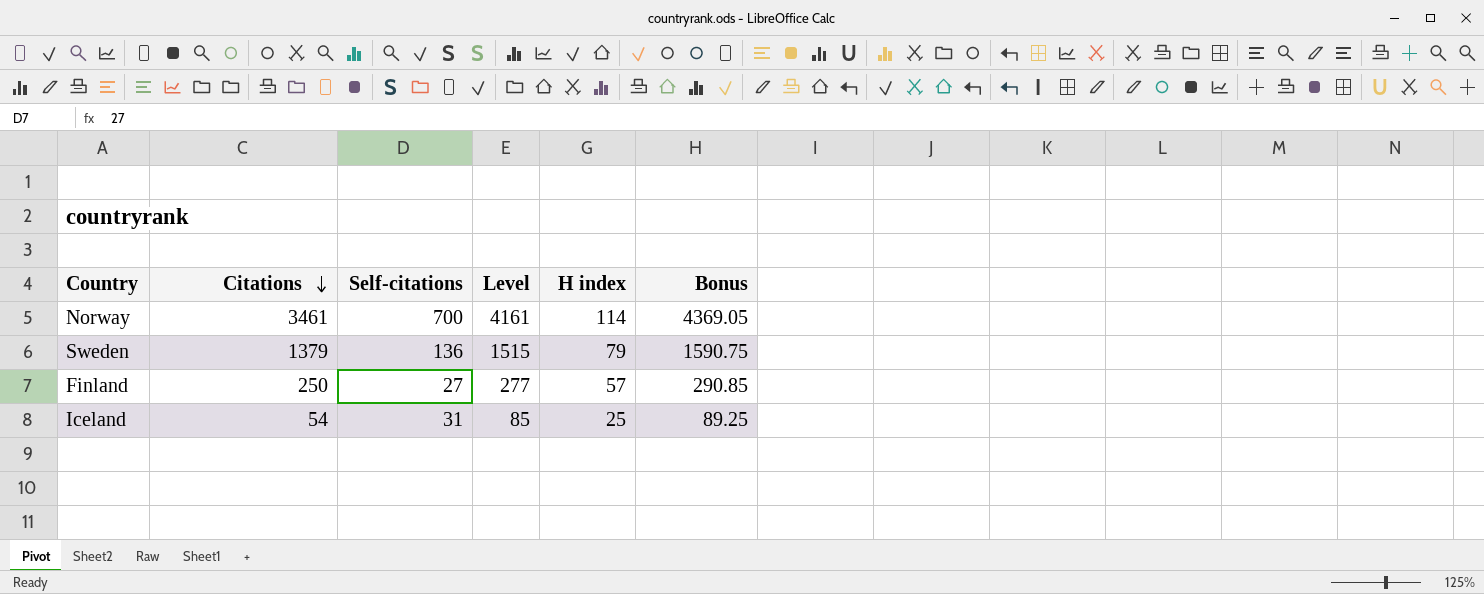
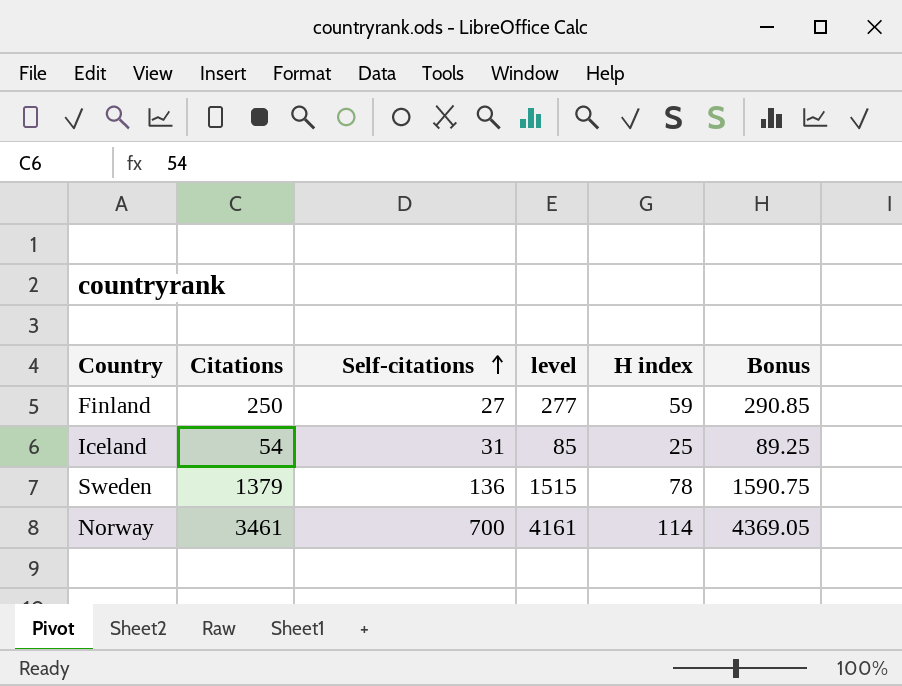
row order: Citations descending -> Self-citations ascending
column name: Level -> level
Finland | H index: 57 -> 59
Sweden | H index: 79 -> 78

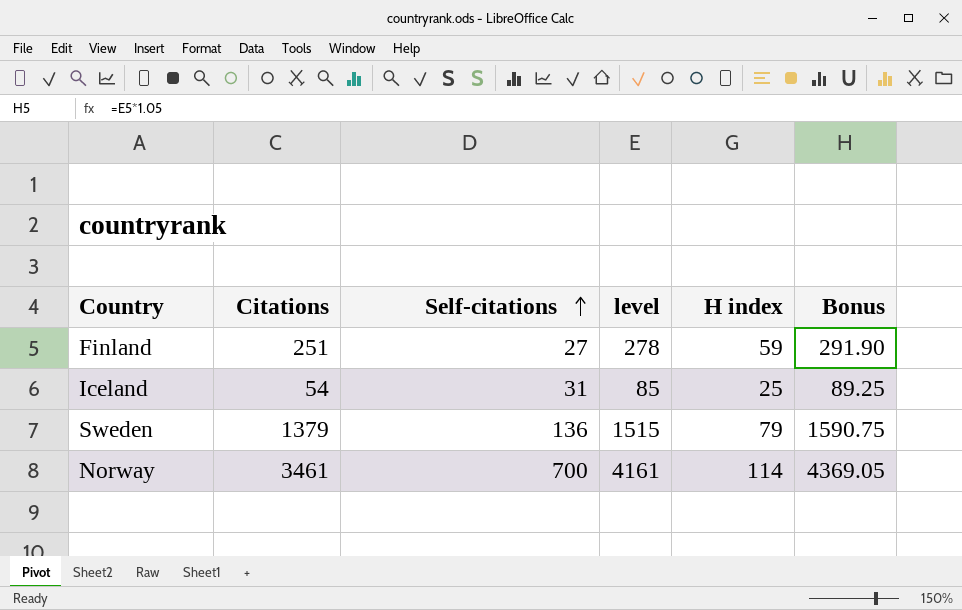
Finland | Citations: 250 -> 251
Finland | level: 277 -> 278
Finland | Bonus: 290.85 -> 291.90
Sweden | H index: 78 -> 79

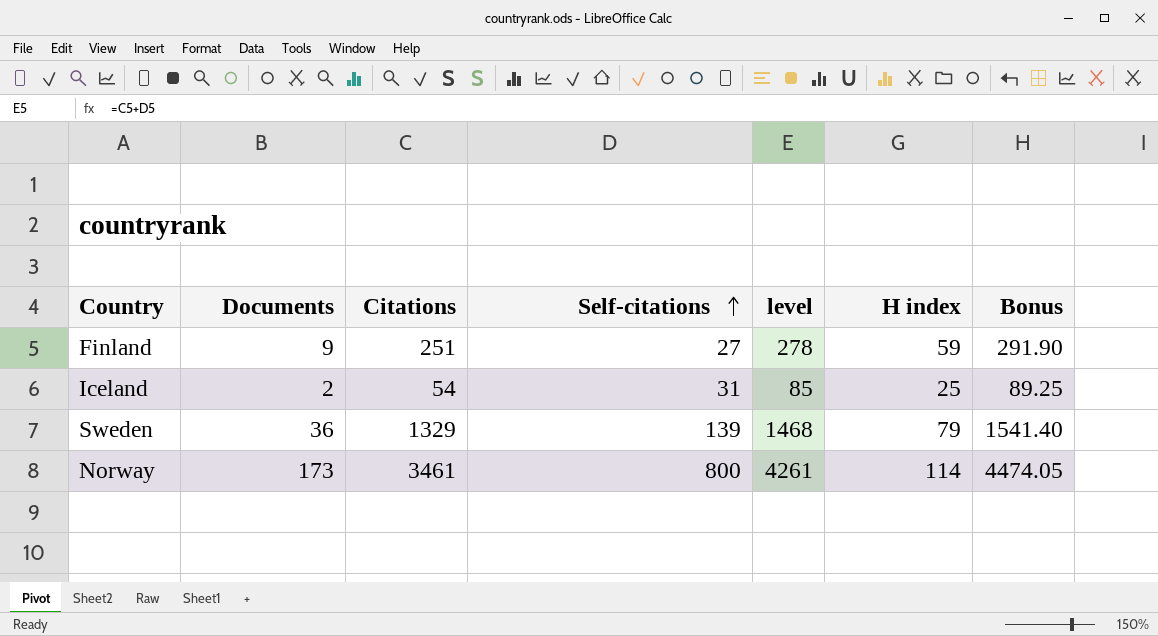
column Documents | position: none -> 2
Sweden | Citations: 1379 -> 1329
Sweden | Self-citations: 136 -> 139
Sweden | level: 1515 -> 1468
Sweden | Bonus: 1590.75 -> 1541.40
Norway | Self-citations: 700 -> 800
Norway | level: 4161 -> 4261
Norway | Bonus: 4369.05 -> 4474.05

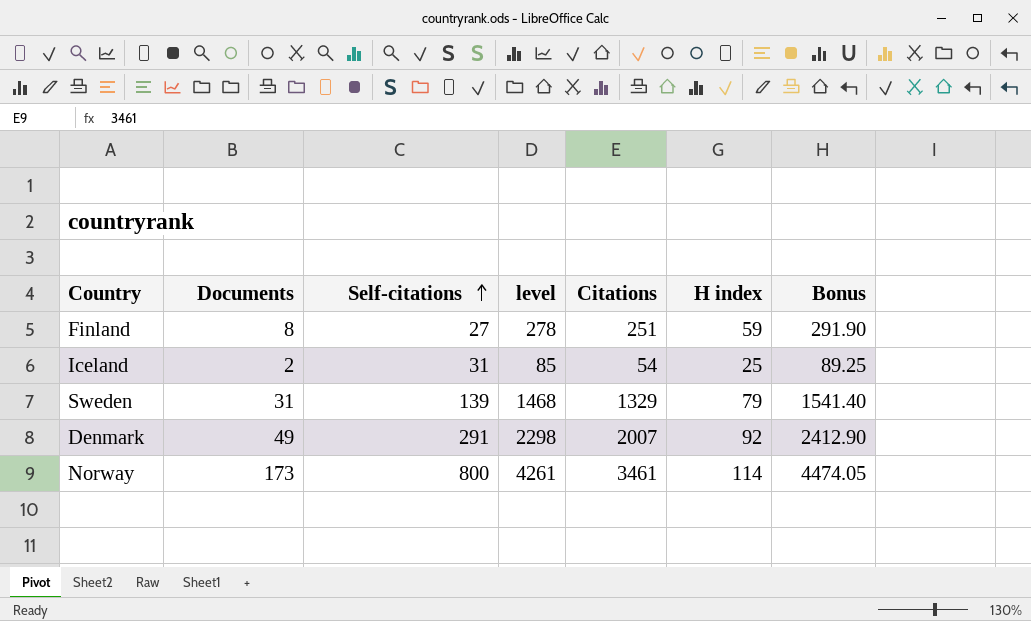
column Citations | position: 3 -> 5
Finland | Documents: 9 -> 8
Sweden | Documents: 36 -> 31
row Denmark: none -> 49 | 291 | 2298 | 2007 | 92 | 2412.90

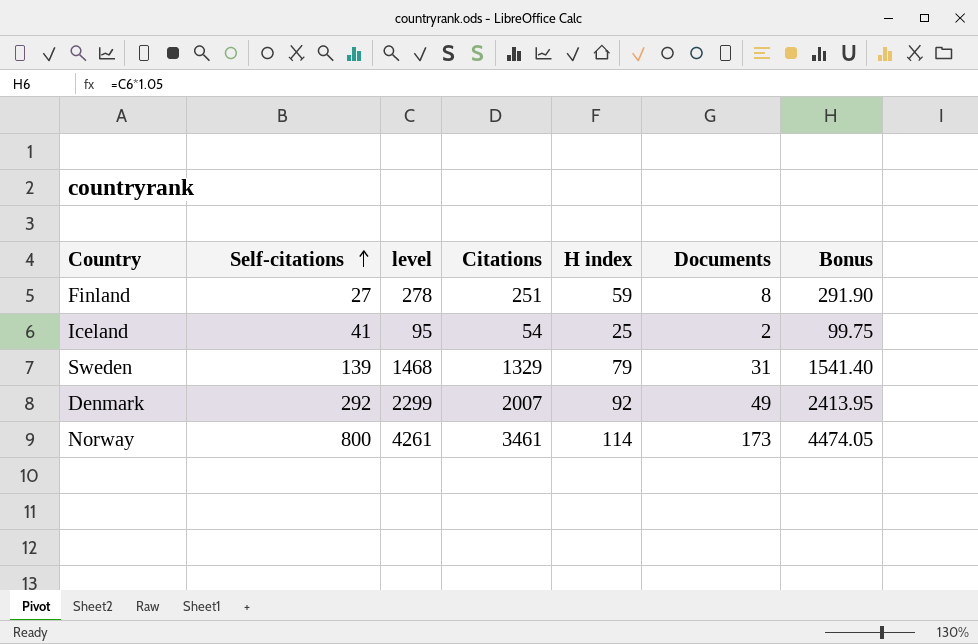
column Documents | position: 2 -> 6
Iceland | Self-citations: 31 -> 41
Iceland | level: 85 -> 95
Iceland | Bonus: 89.25 -> 99.75
Denmark | Self-citations: 291 -> 292
Denmark | level: 2298 -> 2299
Denmark | Bonus: 2412.90 -> 2413.95

